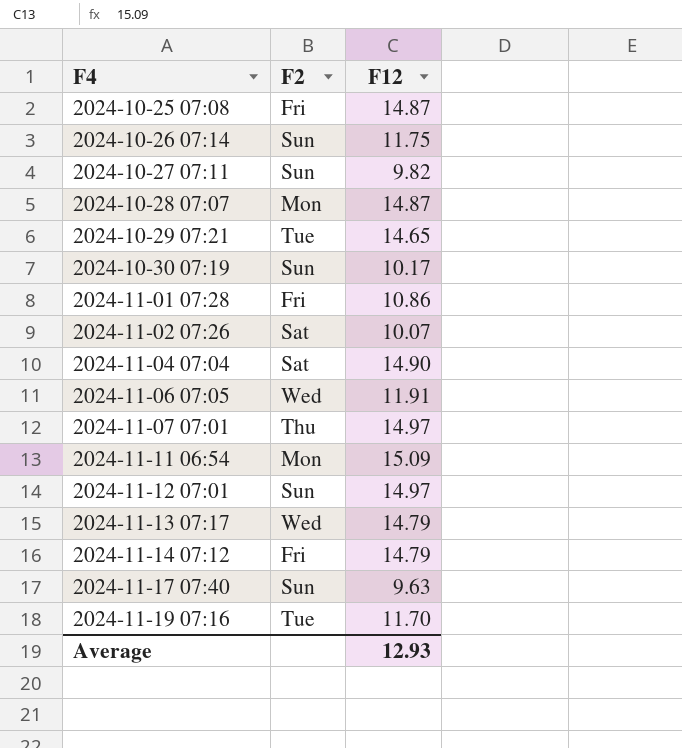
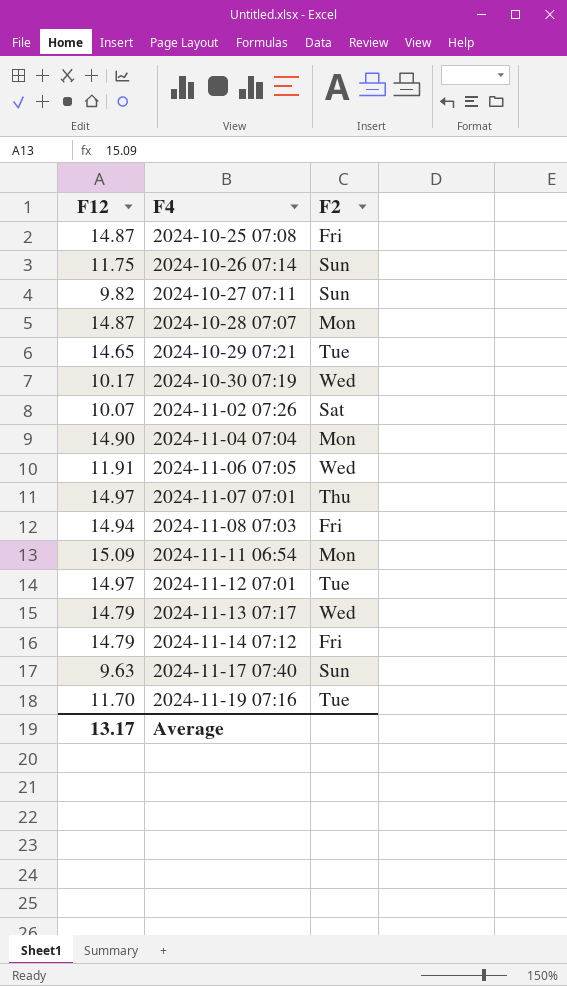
column F12 | position: 3 -> 1
row 2024-11-01 07:28: Fri | 10.86 -> none
2024-10-30 07:19 | F2: Sun -> Wed
2024-11-04 07:04 | F2: Sat -> Mon
row 2024-11-08 07:03: none -> 14.94 | Fri
2024-11-12 07:01 | F2: Sun -> Tue
Average | F12: 12.93 -> 13.17

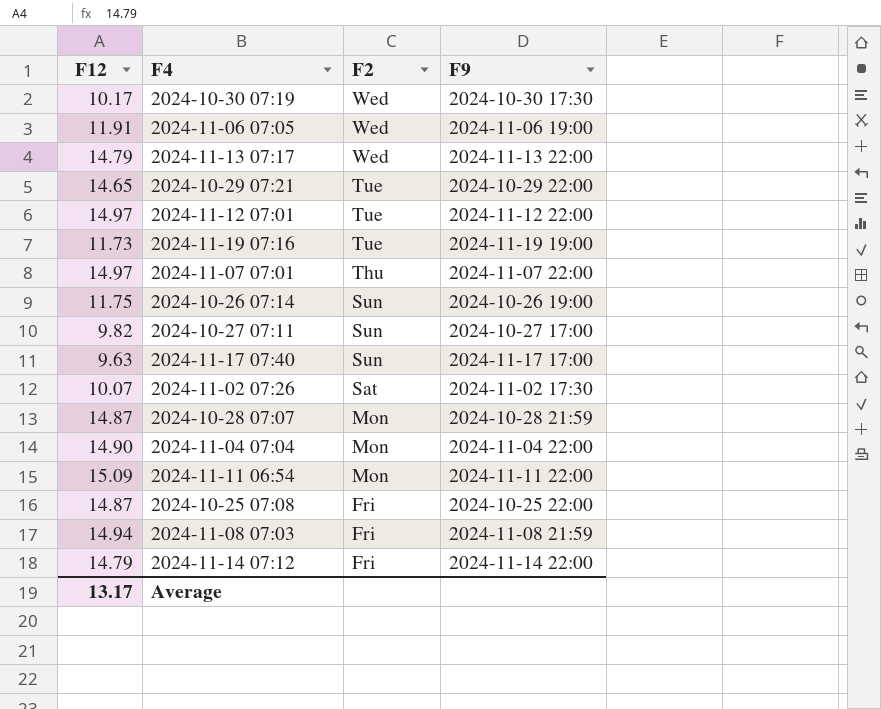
row order: F4 ascending -> F2 descending
column F9 | position: none -> 4
2024-11-19 07:16 | F12: 11.70 -> 11.73

